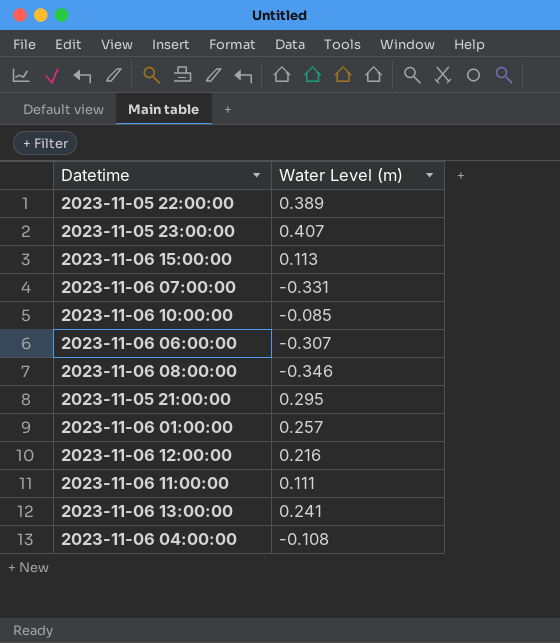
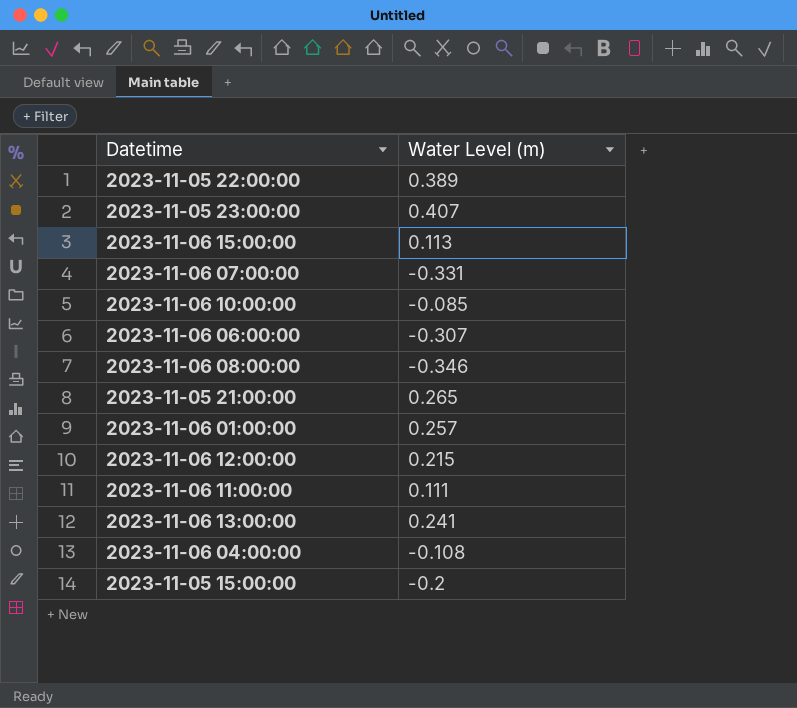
2023-11-05 21:00:00 | Water Level (m): 0.295 -> 0.265
2023-11-06 12:00:00 | Water Level (m): 0.216 -> 0.215
row 2023-11-05 15:00:00: none -> -0.2

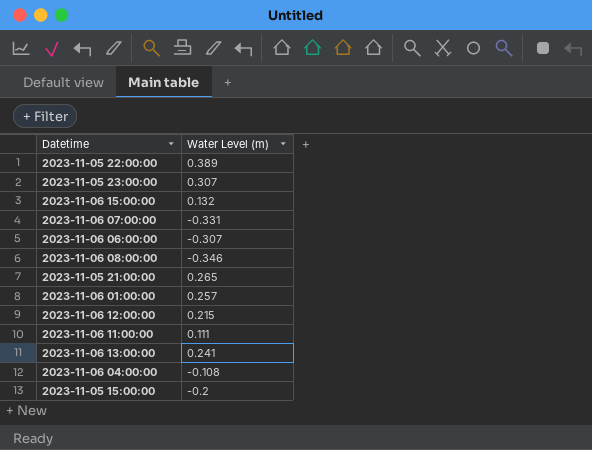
row 2023-11-06 10:00:00: -0.085 -> none
2023-11-05 23:00:00 | Water Level (m): 0.407 -> 0.307
2023-11-06 15:00:00 | Water Level (m): 0.113 -> 0.132

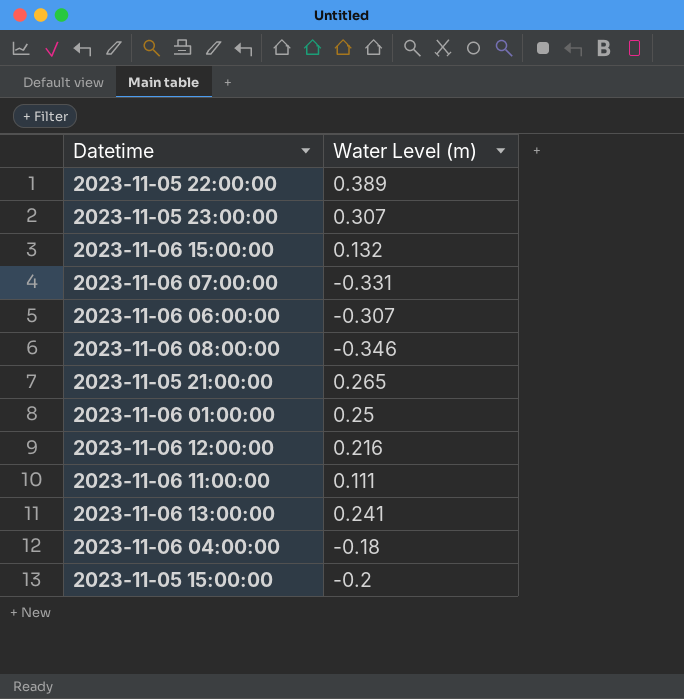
2023-11-06 01:00:00 | Water Level (m): 0.257 -> 0.25
2023-11-06 12:00:00 | Water Level (m): 0.215 -> 0.216
2023-11-06 04:00:00 | Water Level (m): -0.108 -> -0.18

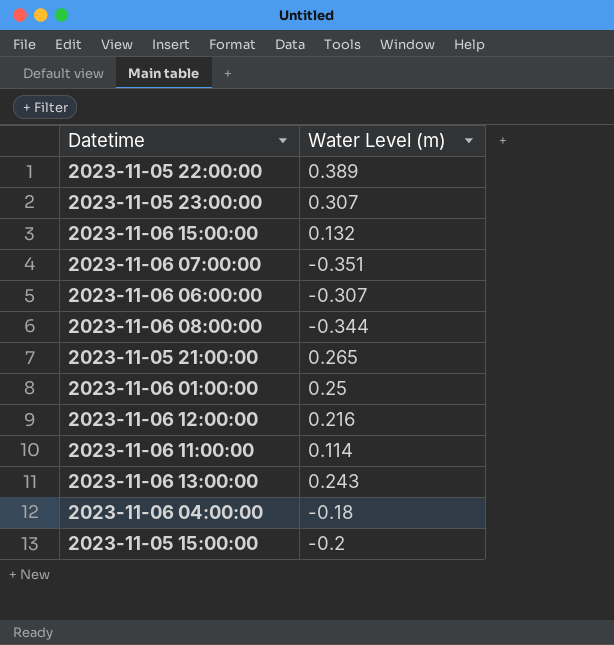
2023-11-06 07:00:00 | Water Level (m): -0.331 -> -0.351
2023-11-06 08:00:00 | Water Level (m): -0.346 -> -0.344
2023-11-06 11:00:00 | Water Level (m): 0.111 -> 0.114
2023-11-06 13:00:00 | Water Level (m): 0.241 -> 0.243

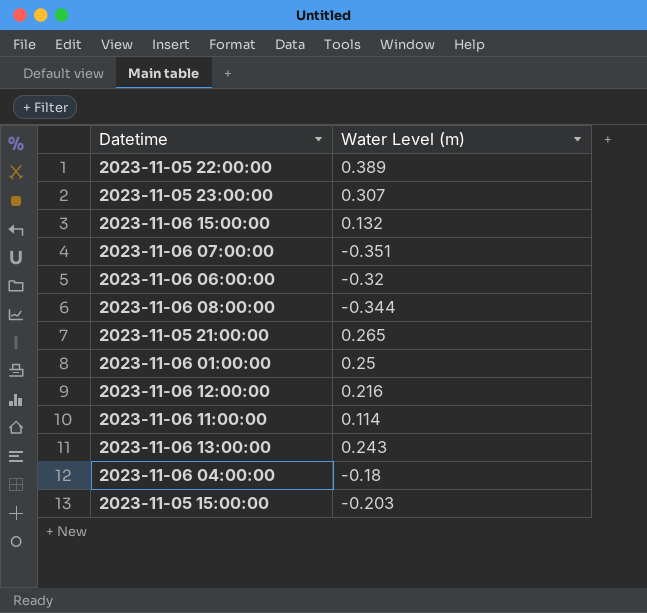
2023-11-06 06:00:00 | Water Level (m): -0.307 -> -0.32
2023-11-05 15:00:00 | Water Level (m): -0.2 -> -0.203

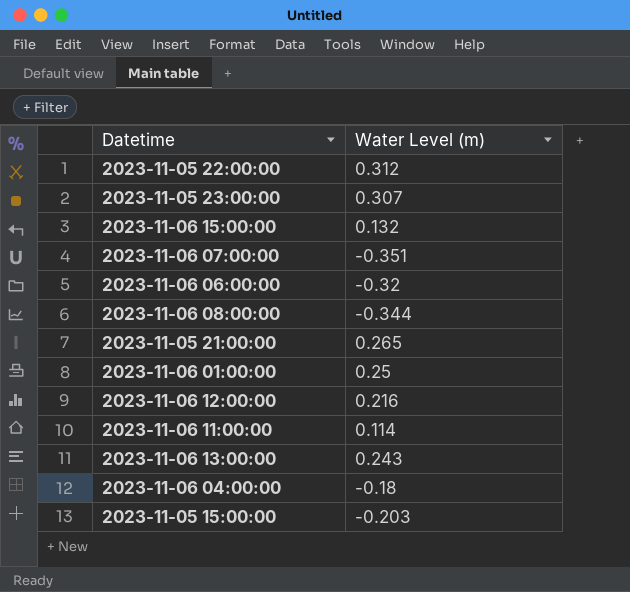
2023-11-05 22:00:00 | Water Level (m): 0.389 -> 0.312

